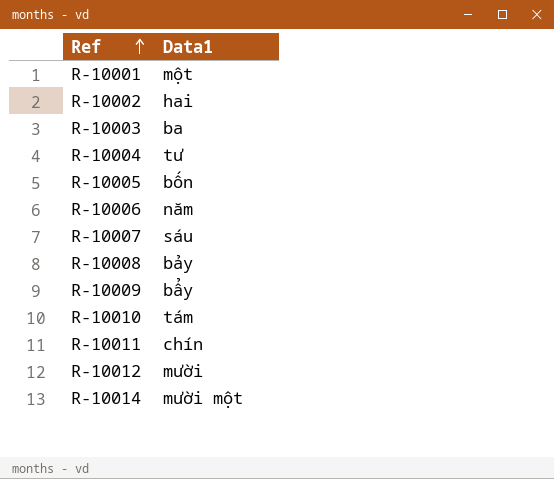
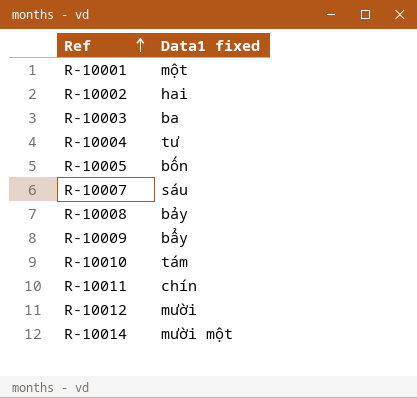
column name: Data1 -> Data1 fixed
row R-10006: năm -> none

